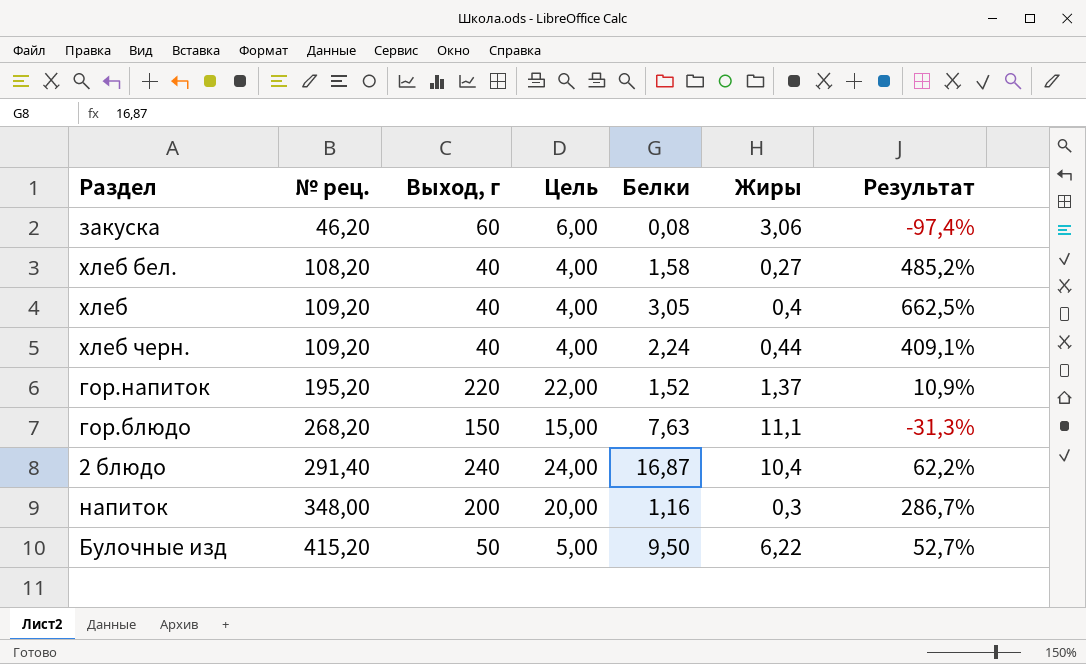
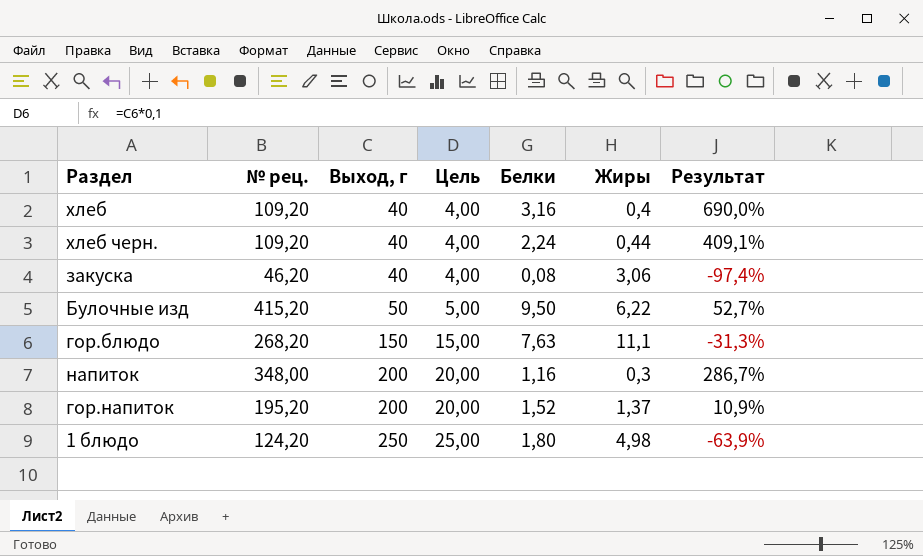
row order: № рец. ascending -> Выход, г ascending
row хлеб бел.: 108,20 | 40 | 4,00 | 1,58 | 0,27 | 485,2% -> none
row 2 блюдо: 291,40 | 240 | 24,00 | 16,87 | 10,4 | 62,2% -> none
хлеб | Белки: 3,05 -> 3,16
хлеб | Результат: 662,5% -> 690,0%
закуска | Выход, г: 60 -> 40
закуска | Цель: 6,00 -> 4,00
гор.напиток | Выход, г: 220 -> 200
гор.напиток | Цель: 22,00 -> 20,00
row 1 блюдо: none -> 124,20 | 250 | 25,00 | 1,80 | 4,98 | -63,9%

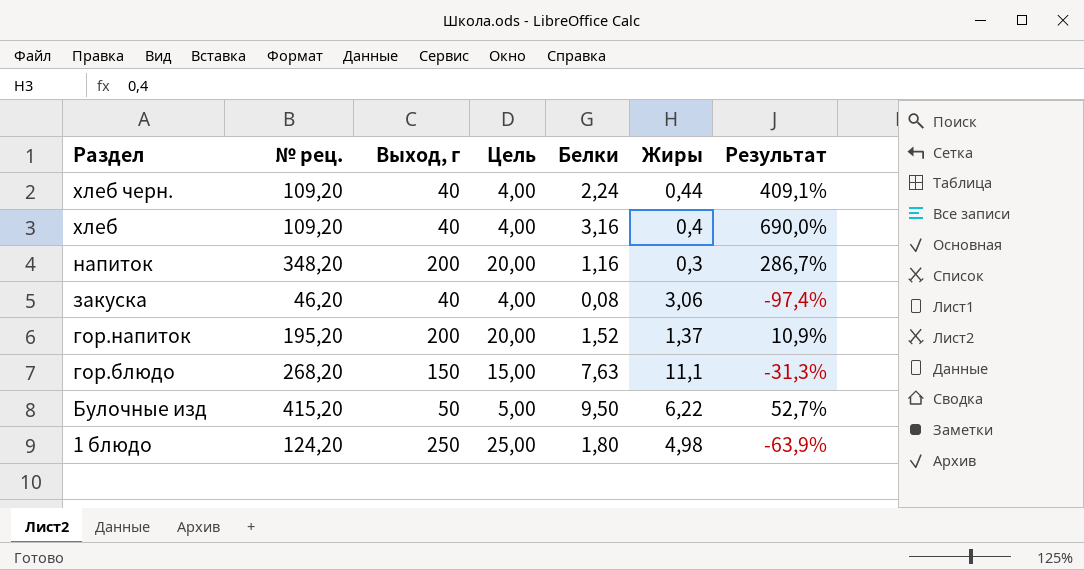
row order: Выход, г ascending -> Раздел descending
напиток | № рец.: 348,00 -> 348,20

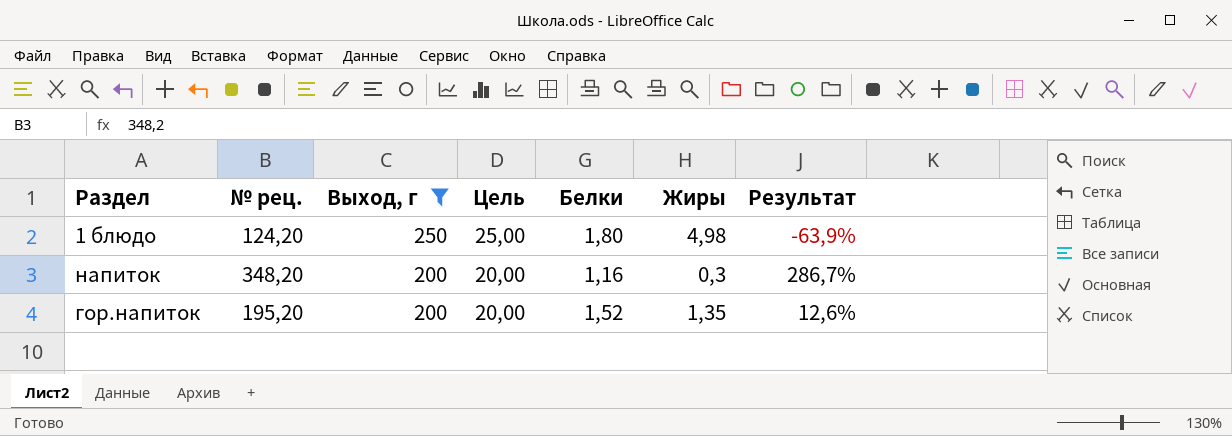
filter: none -> Выход, г >= 200
row order: Раздел descending -> Выход, г descending
гор.напиток | Жиры: 1,37 -> 1,35
гор.напиток | Результат: 10,9% -> 12,6%

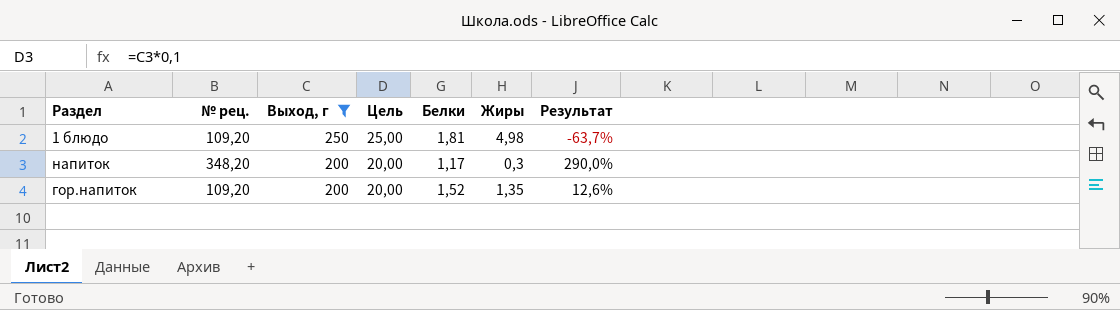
1 блюдо | № рец.: 124,20 -> 109,20
1 блюдо | Белки: 1,80 -> 1,81
1 блюдо | Результат: -63,9% -> -63,7%
напиток | Белки: 1,16 -> 1,17
напиток | Результат: 286,7% -> 290,0%
гор.напиток | № рец.: 195,20 -> 109,20

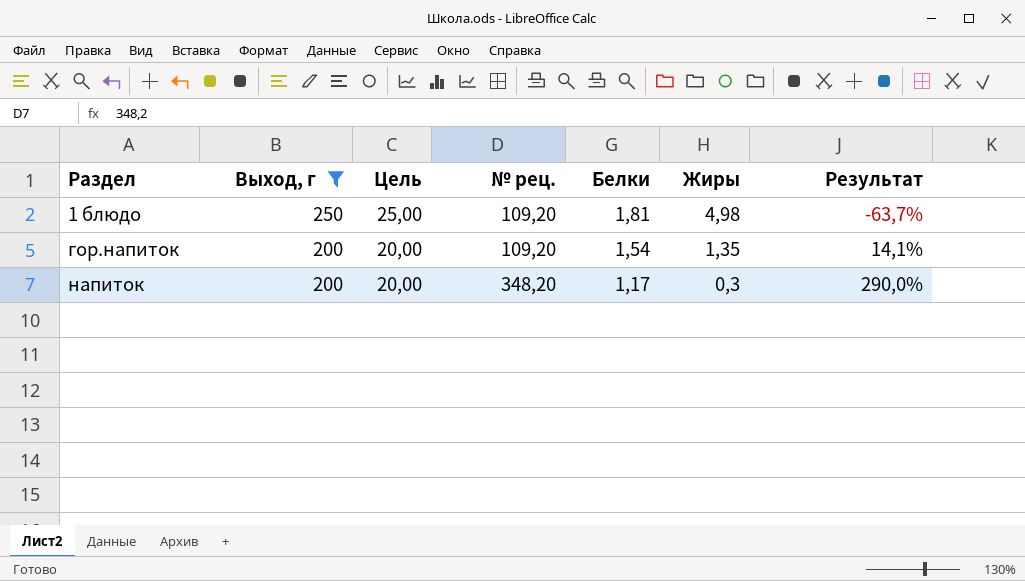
row order: Выход, г descending -> Раздел ascending
column № рец. | position: 2 -> 4
гор.напиток | Белки: 1,52 -> 1,54
гор.напиток | Результат: 12,6% -> 14,1%

